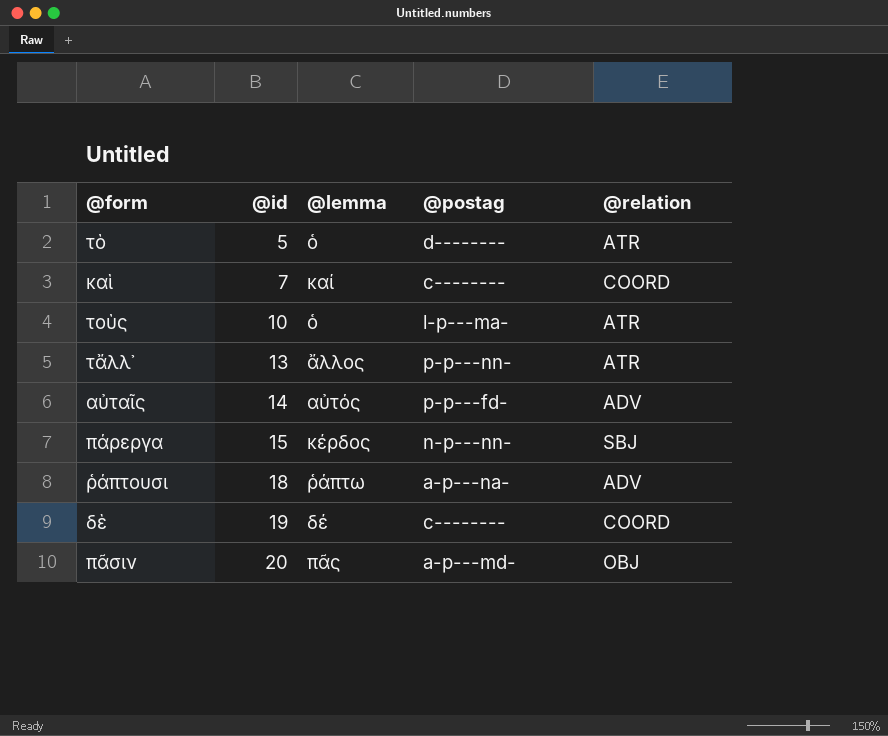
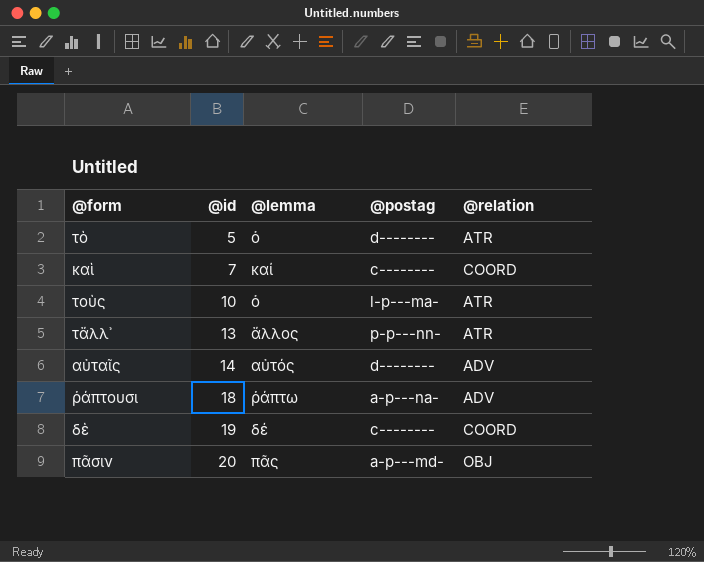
row πάρεργα: 15 | κέρδος | n-p---nn- | SBJ -> none
αὐταῖς | @postag: p-p---fd- -> d--------

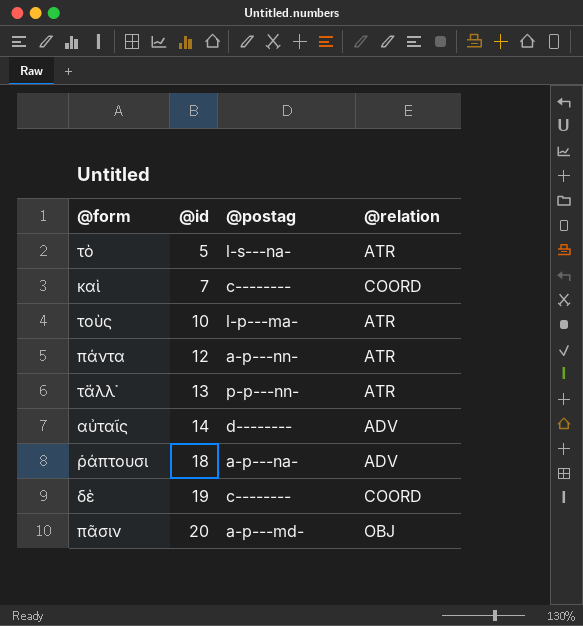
column @lemma | position: 3 -> none
τὸ | @postag: d-------- -> l-s---na-
row πάντα: none -> 12 | a-p---nn- | ATR

